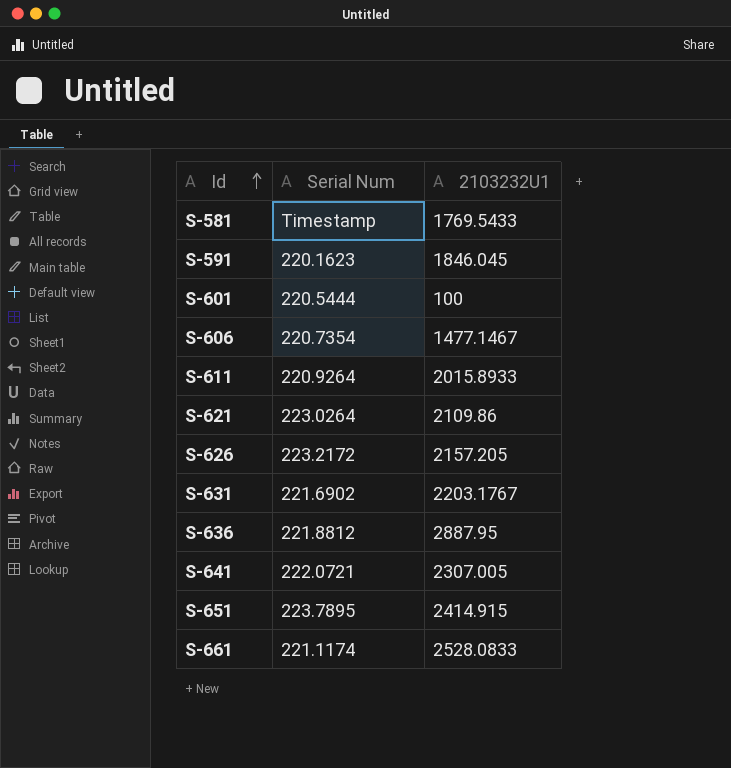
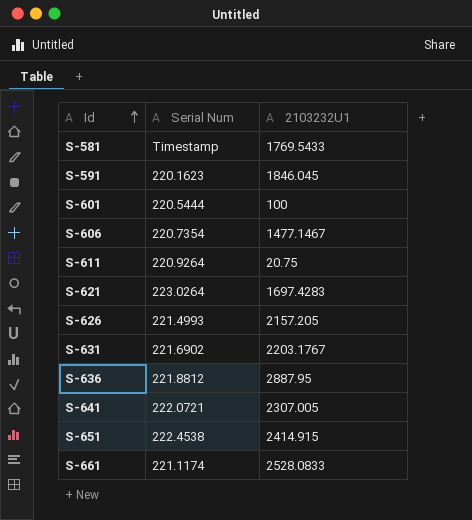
S-611 | 2103232U1: 2015.8933 -> 20.75
S-621 | 2103232U1: 2109.86 -> 1697.4283
S-626 | Serial Num: 223.2172 -> 221.4993
S-651 | Serial Num: 223.7895 -> 222.4538

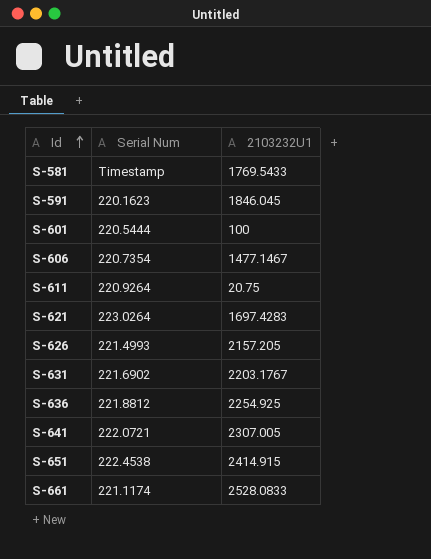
S-636 | 2103232U1: 2887.95 -> 2254.925

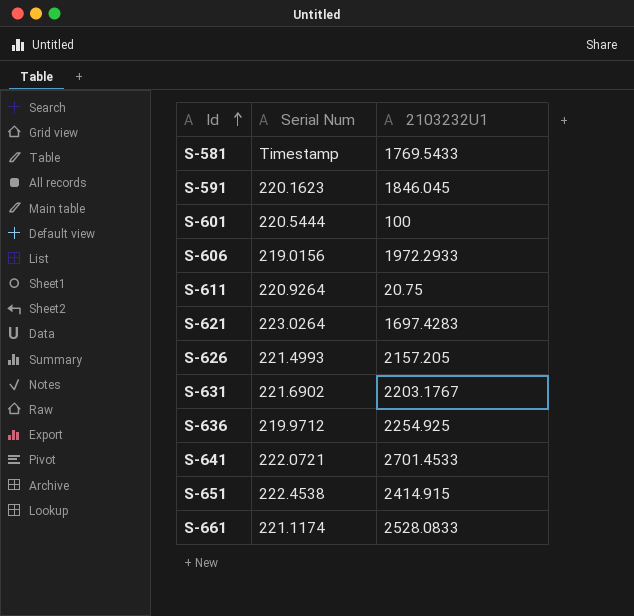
S-606 | Serial Num: 220.7354 -> 219.0156
S-606 | 2103232U1: 1477.1467 -> 1972.2933
S-636 | Serial Num: 221.8812 -> 219.9712
S-641 | 2103232U1: 2307.005 -> 2701.4533

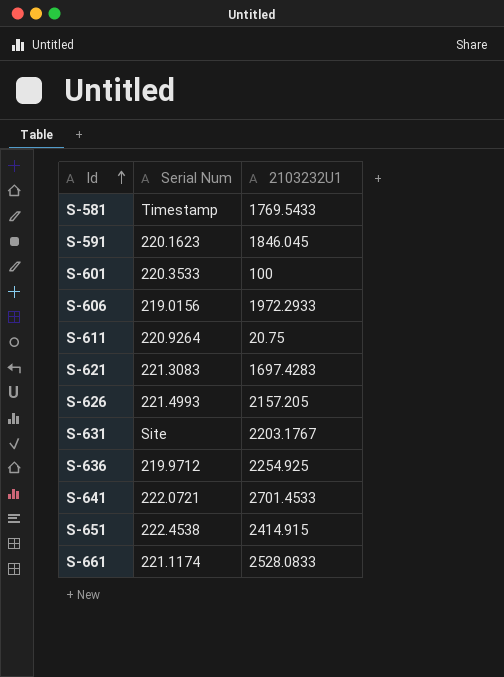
S-601 | Serial Num: 220.5444 -> 220.3533
S-621 | Serial Num: 223.0264 -> 221.3083
S-631 | Serial Num: 221.6902 -> Site

